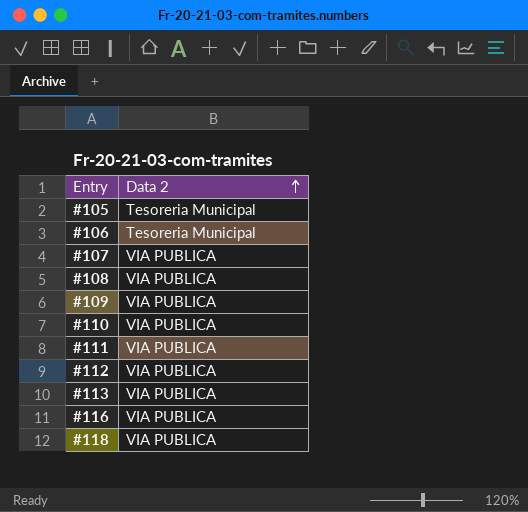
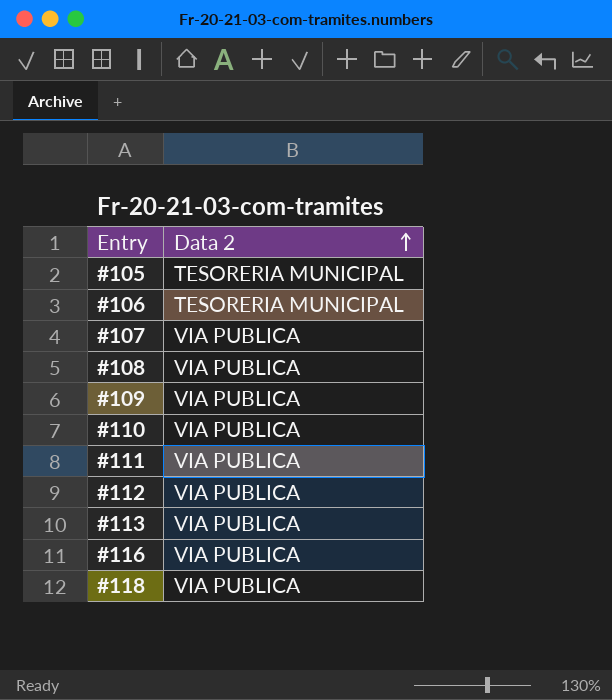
#105 | Data 2: Tesoreria Municipal -> TESORERIA MUNICIPAL
#106 | Data 2: Tesoreria Municipal -> TESORERIA MUNICIPAL

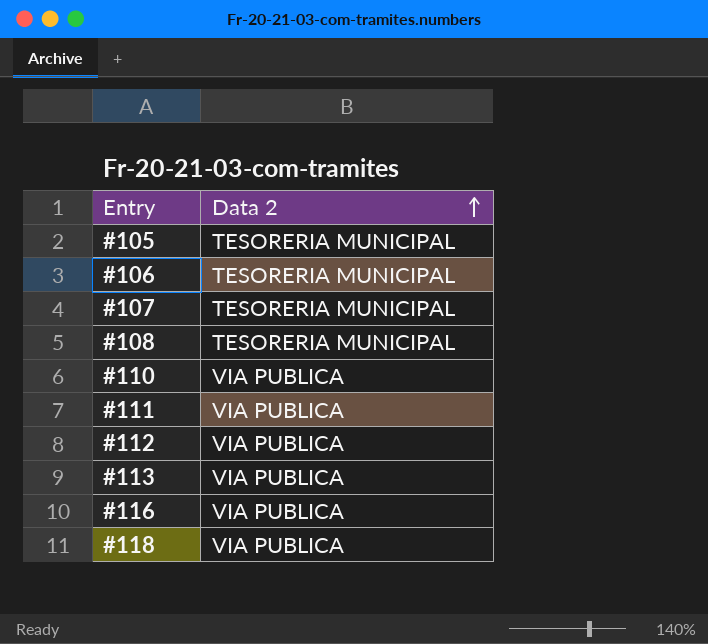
row #109: VIA PUBLICA -> none
#107 | Data 2: VIA PUBLICA -> TESORERIA MUNICIPAL
#108 | Data 2: VIA PUBLICA -> TESORERIA MUNICIPAL

